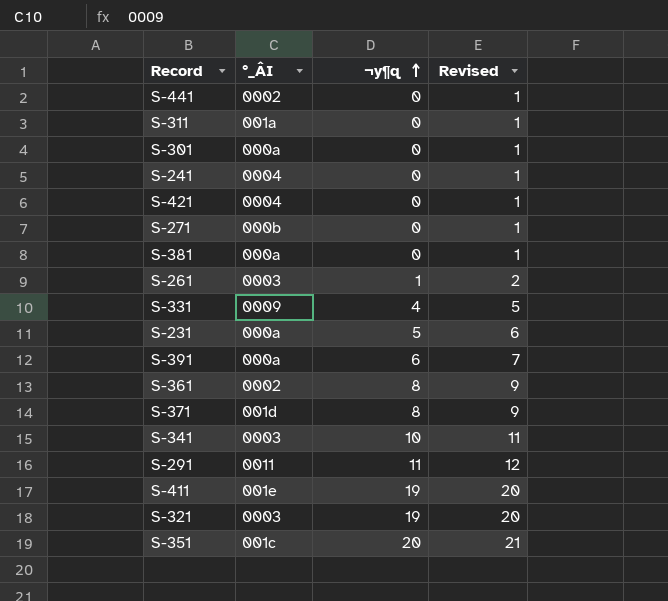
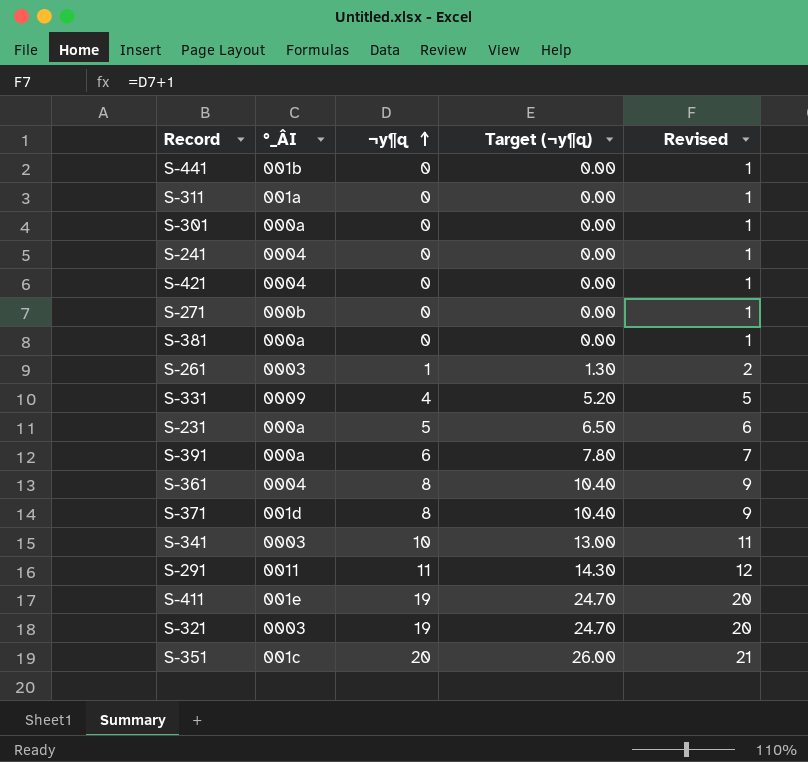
column Target (¬y¶q) | formula: none -> [¬y¶q] * 1.3
S-441 | °_ÂI: 0002 -> 001b
S-361 | °_ÂI: 0002 -> 0004

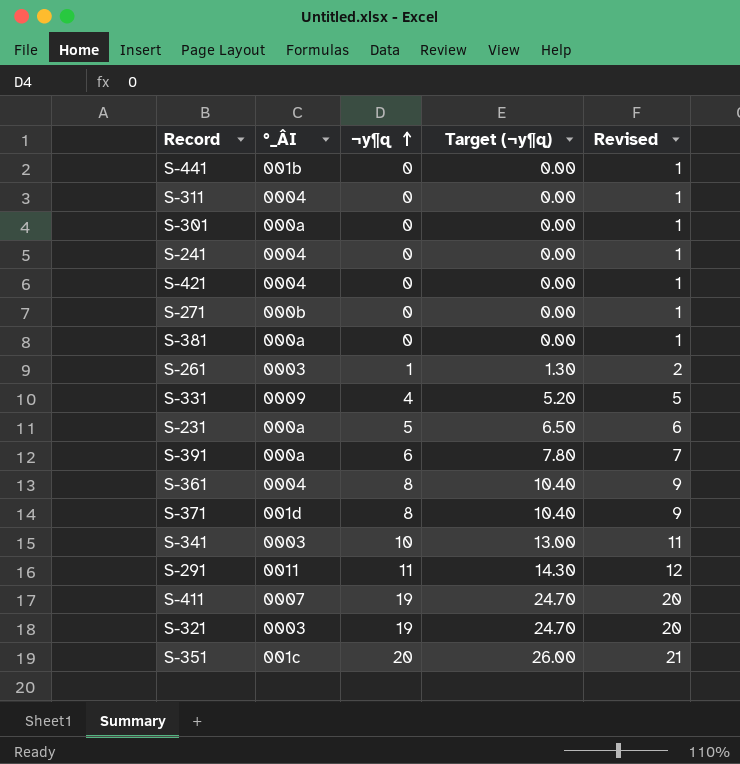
S-311 | °_ÂI: 001a -> 0004
S-411 | °_ÂI: 001e -> 0007

